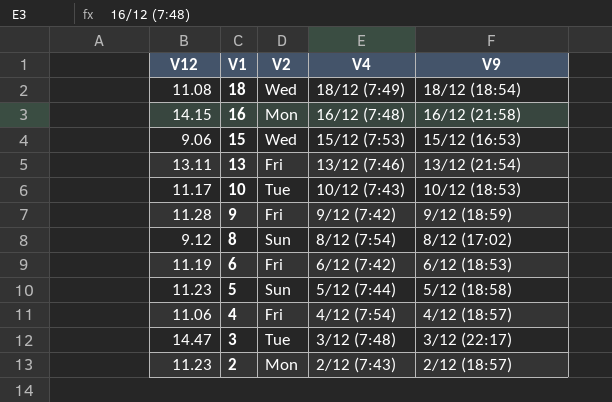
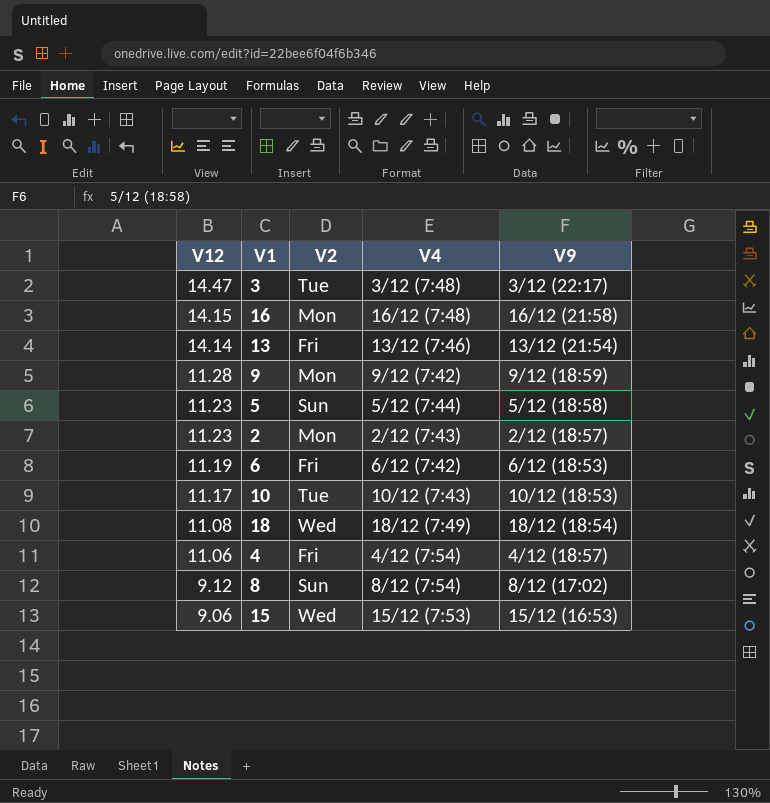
row order: V1 descending -> V12 descending
13 | V12: 13.11 -> 14.14
9 | V2: Fri -> Mon

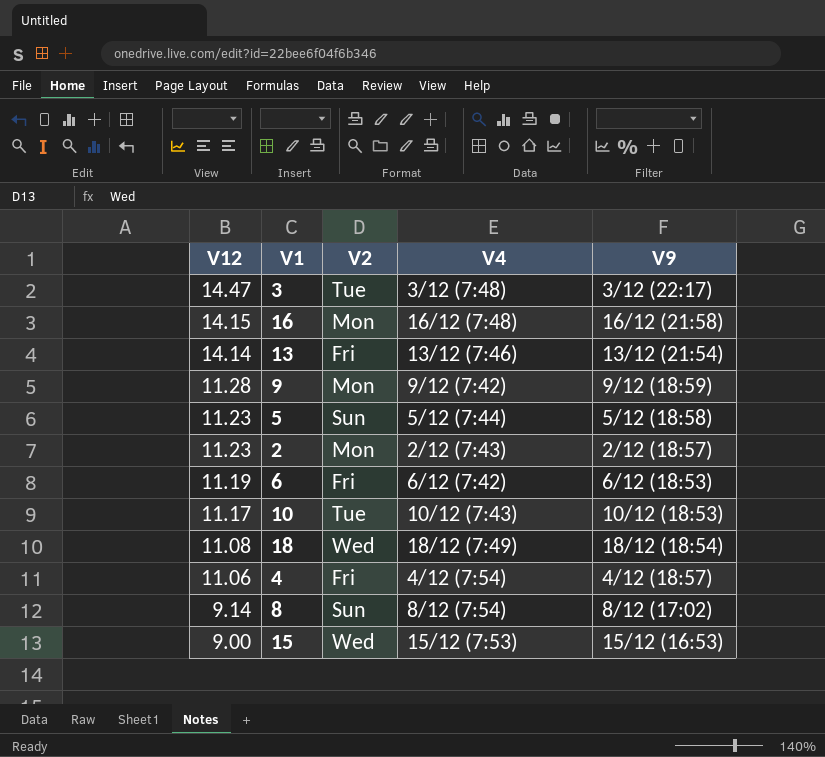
8 | V12: 9.12 -> 9.14
15 | V12: 9.06 -> 9.00

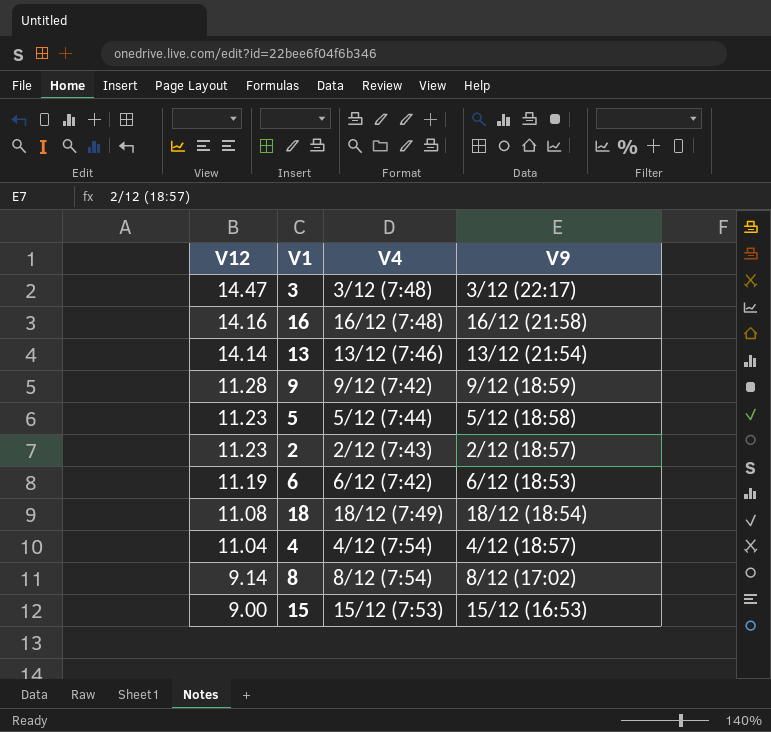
column V2 | position: 3 -> none
row 10: 11.17 | Tue | 10/12 (7:43) | 10/12 (18:53) -> none
16 | V12: 14.15 -> 14.16
4 | V12: 11.06 -> 11.04

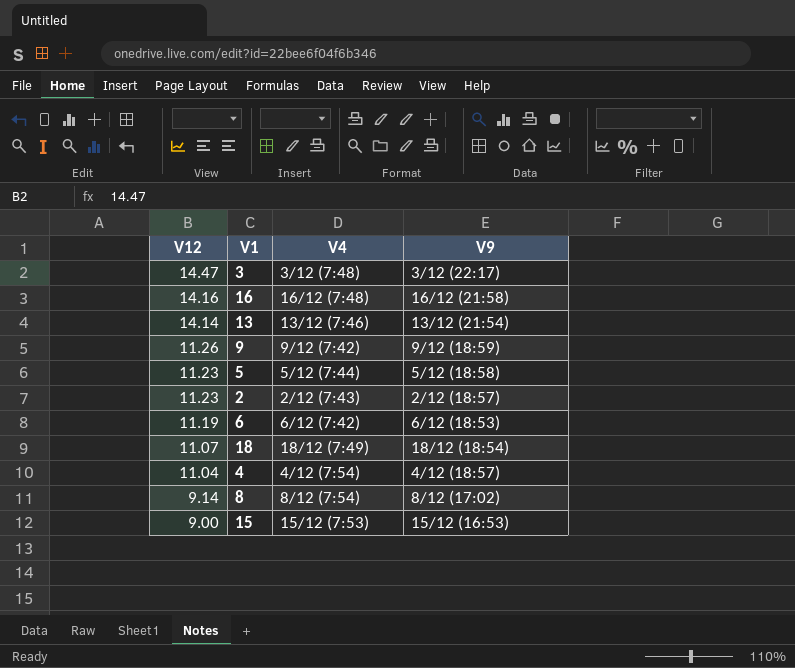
9 | V12: 11.28 -> 11.26
18 | V12: 11.08 -> 11.07

